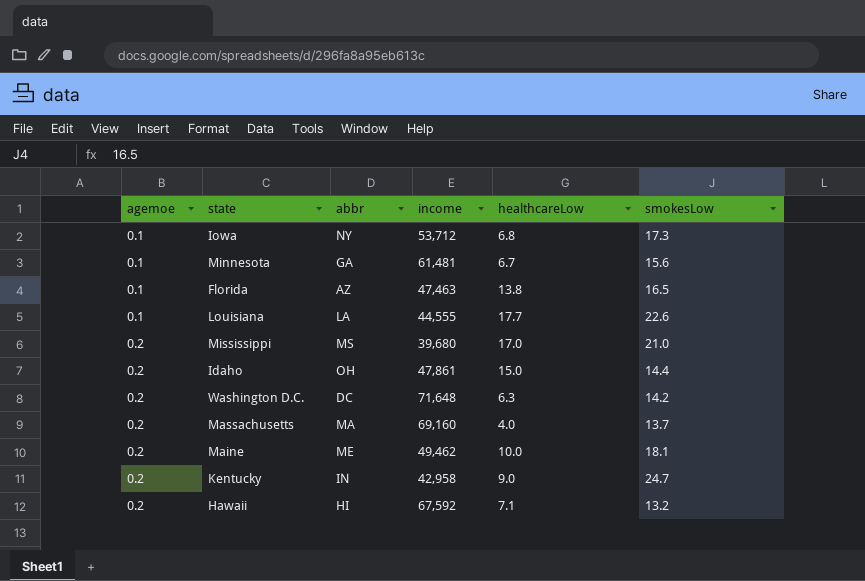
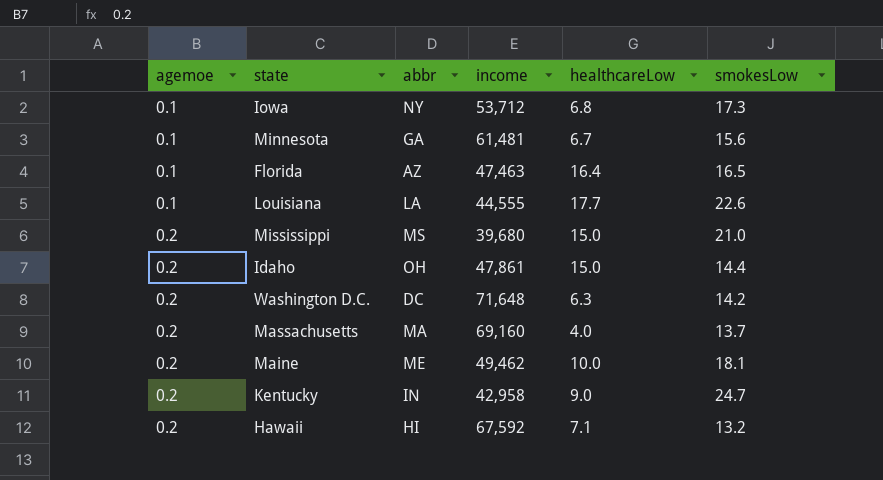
Florida | healthcareLow: 13.8 -> 16.4
Mississippi | healthcareLow: 17.0 -> 15.0

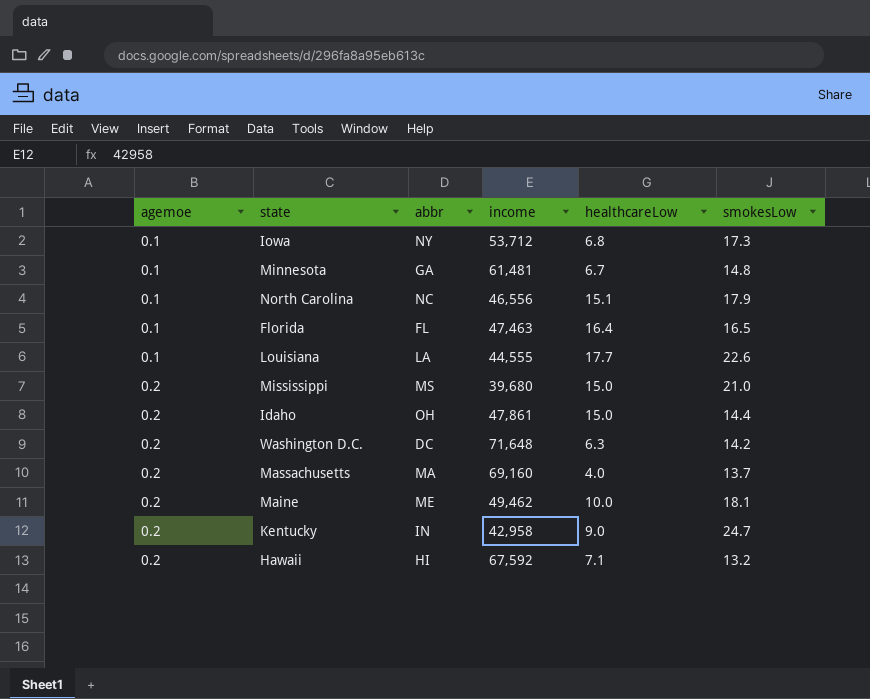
Minnesota | smokesLow: 15.6 -> 14.8
row North Carolina: none -> 0.1 | NC | 46,556 | 15.1 | 17.9
Florida | abbr: AZ -> FL

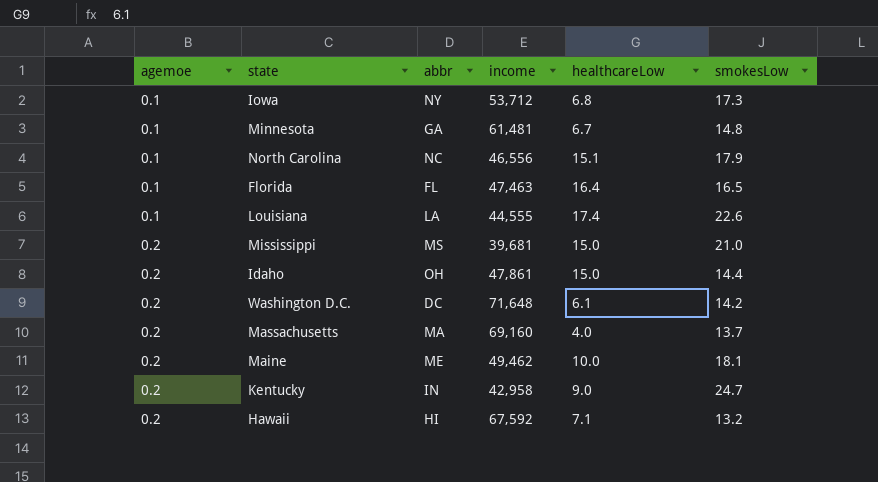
Louisiana | healthcareLow: 17.7 -> 17.4
Mississippi | income: 39,680 -> 39,681
Washington D.C. | healthcareLow: 6.3 -> 6.1

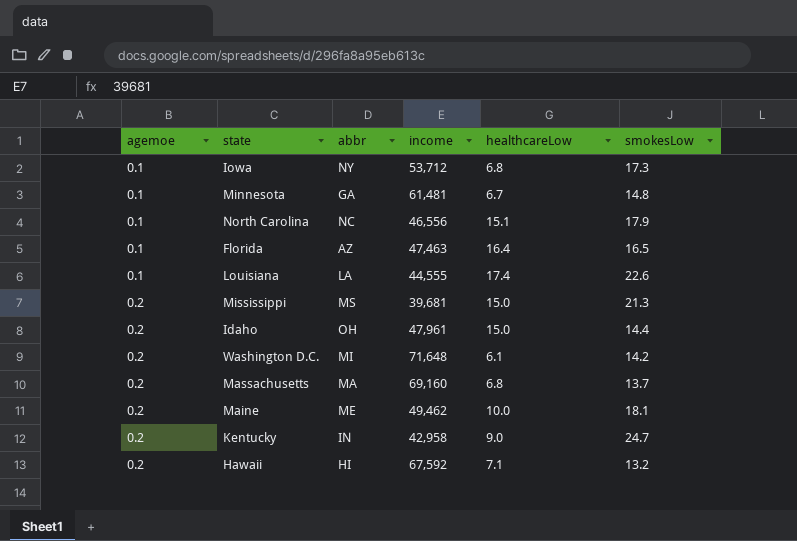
Florida | abbr: FL -> AZ
Mississippi | smokesLow: 21.0 -> 21.3
Idaho | income: 47,861 -> 47,961
Washington D.C. | abbr: DC -> MI
Massachusetts | healthcareLow: 4.0 -> 6.8

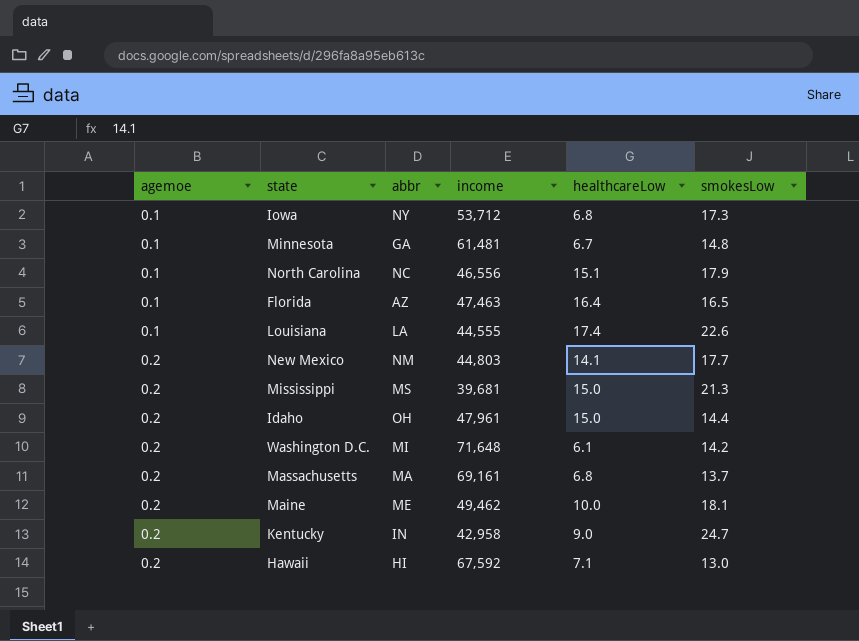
row New Mexico: none -> 0.2 | NM | 44,803 | 14.1 | 17.7
Massachusetts | income: 69,160 -> 69,161
Hawaii | smokesLow: 13.2 -> 13.0

